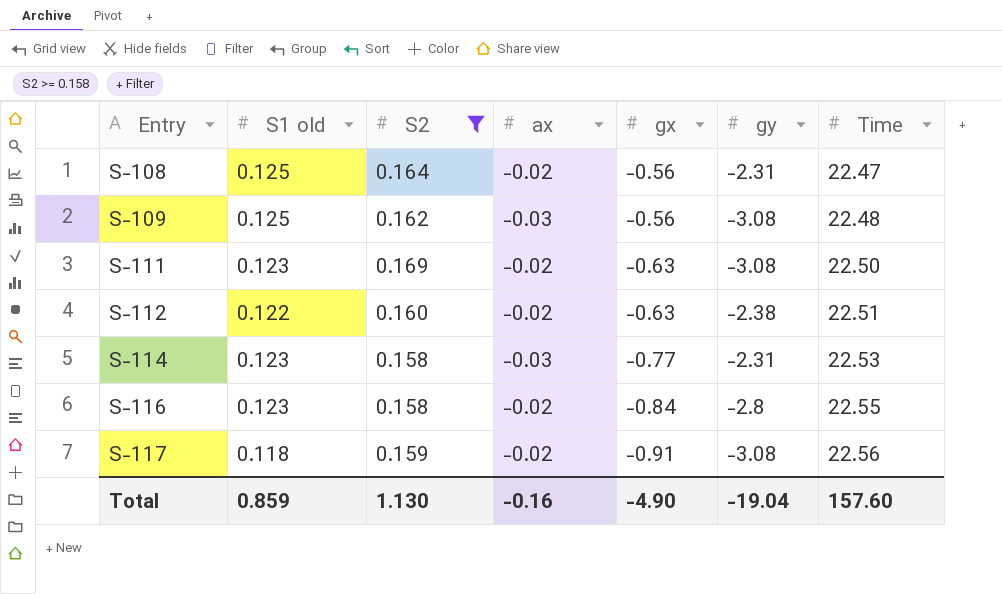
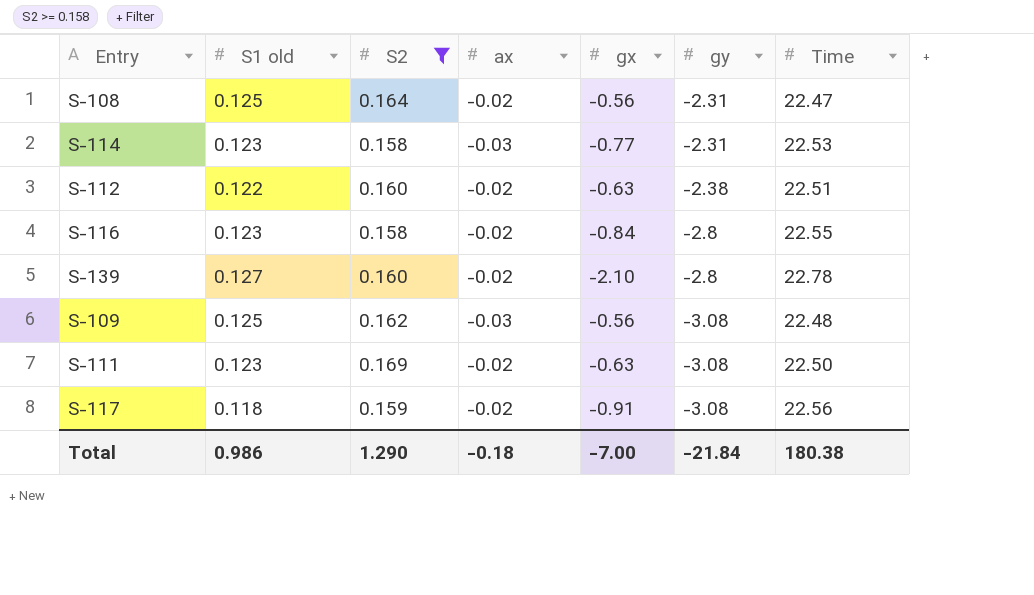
row order: Entry ascending -> gy descending
row S-139: none -> 0.127 | 0.160 | -0.02 | -2.10 | -2.8 | 22.78
Total | S1 old: 0.859 -> 0.986
Total | S2: 1.130 -> 1.290
Total | ax: -0.16 -> -0.18
Total | gx: -4.90 -> -7.00
Total | gy: -19.04 -> -21.84
Total | Time: 157.60 -> 180.38

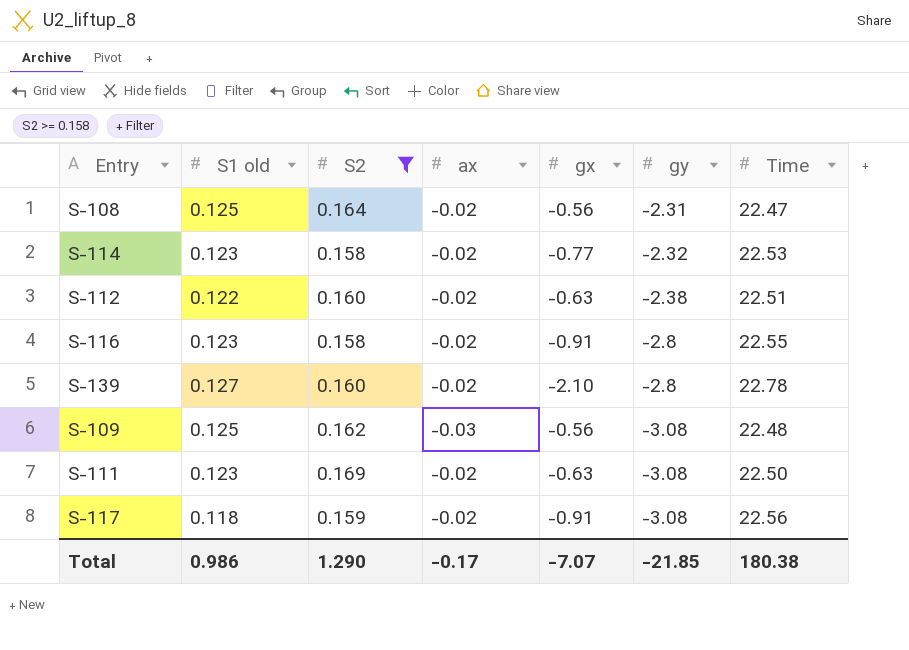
S-114 | ax: -0.03 -> -0.02
S-114 | gy: -2.31 -> -2.32
S-116 | gx: -0.84 -> -0.91
Total | ax: -0.18 -> -0.17
Total | gx: -7.00 -> -7.07
Total | gy: -21.84 -> -21.85

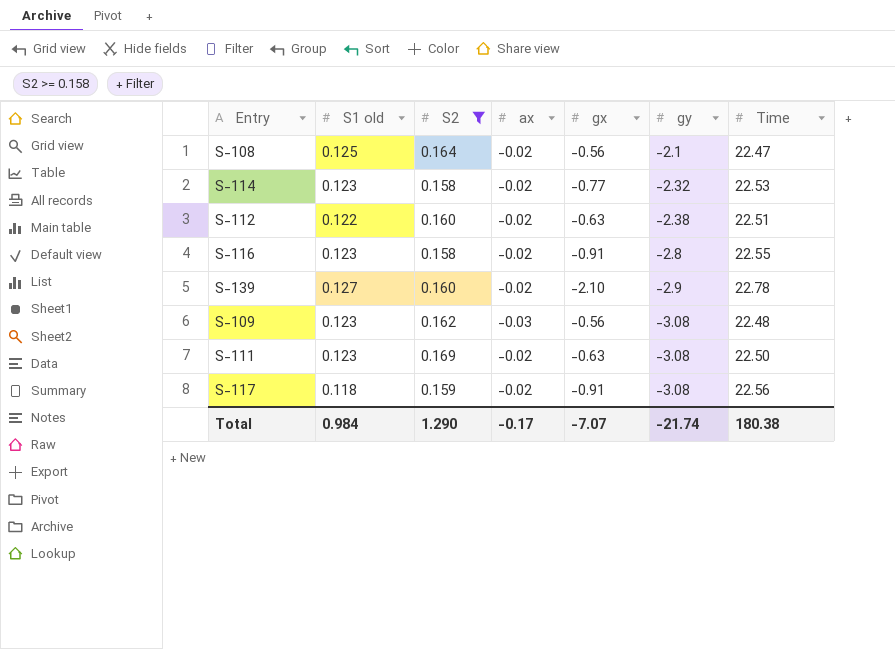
S-108 | gy: -2.31 -> -2.1
S-139 | gy: -2.8 -> -2.9
S-109 | S1 old: 0.125 -> 0.123
Total | S1 old: 0.986 -> 0.984
Total | gy: -21.85 -> -21.74

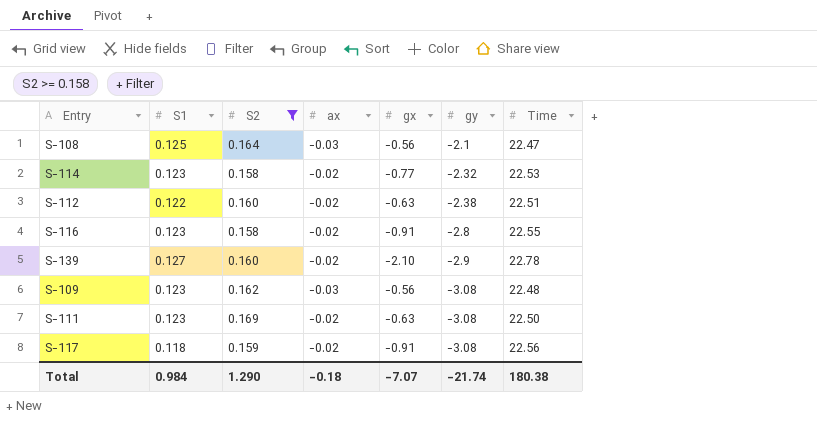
column name: S1 old -> S1
S-108 | ax: -0.02 -> -0.03
Total | ax: -0.17 -> -0.18

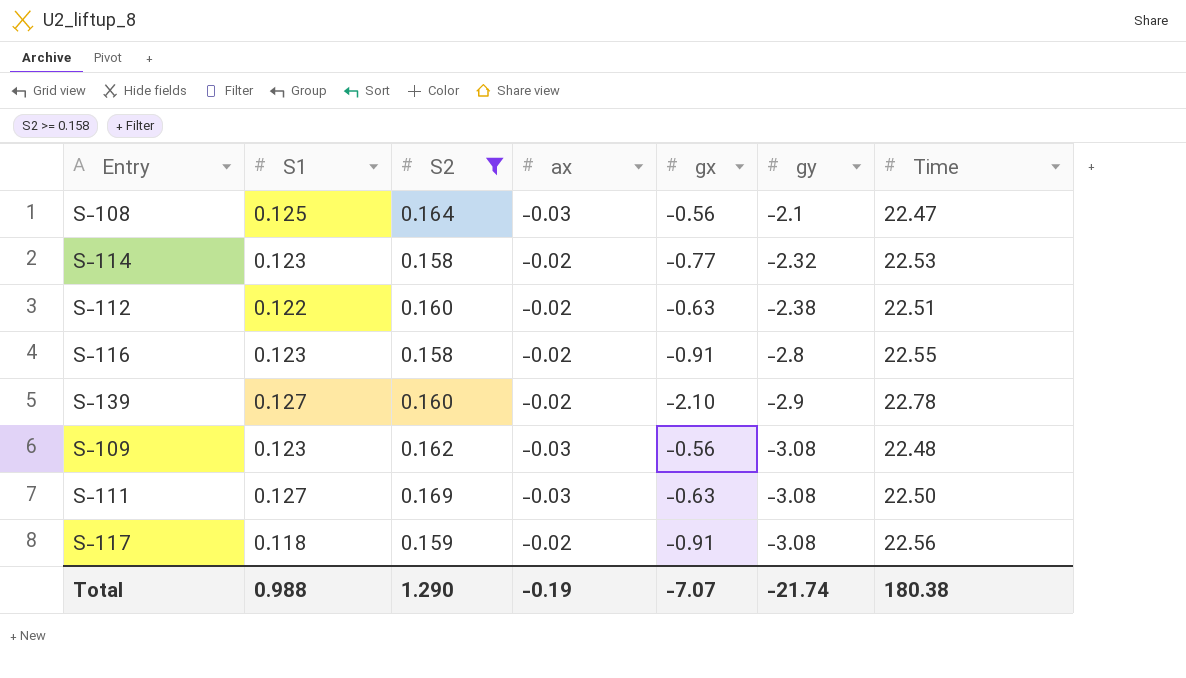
S-111 | S1: 0.123 -> 0.127
S-111 | ax: -0.02 -> -0.03
Total | S1: 0.984 -> 0.988
Total | ax: -0.18 -> -0.19

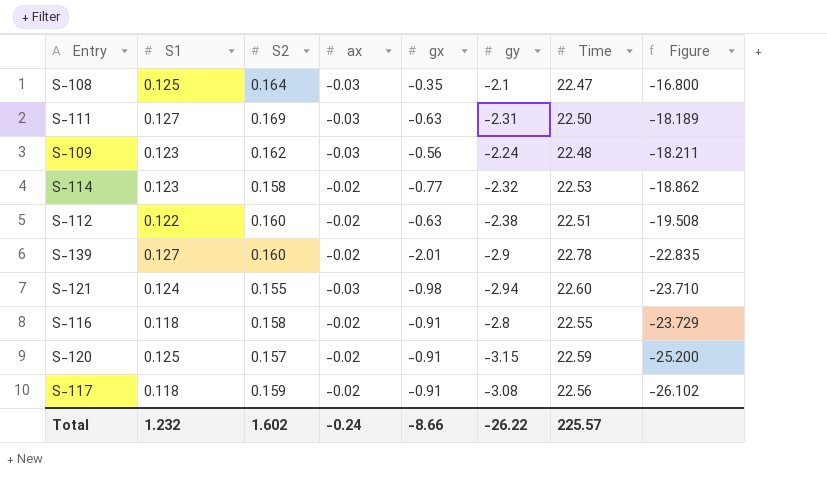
filter: S2 >= 0.158 -> none
row order: gy descending -> Figure descending
column Figure | formula: none -> [gy] / [S1]
S-108 | gx: -0.56 -> -0.35
S-111 | gy: -3.08 -> -2.31
S-109 | gy: -3.08 -> -2.24
S-139 | gx: -2.10 -> -2.01
S-116 | S1: 0.123 -> 0.118
Total | S1: 0.988 -> 1.232
Total | S2: 1.290 -> 1.602
Total | ax: -0.19 -> -0.24
Total | gx: -7.07 -> -8.66
Total | gy: -21.74 -> -26.22
Total | Time: 180.38 -> 225.57

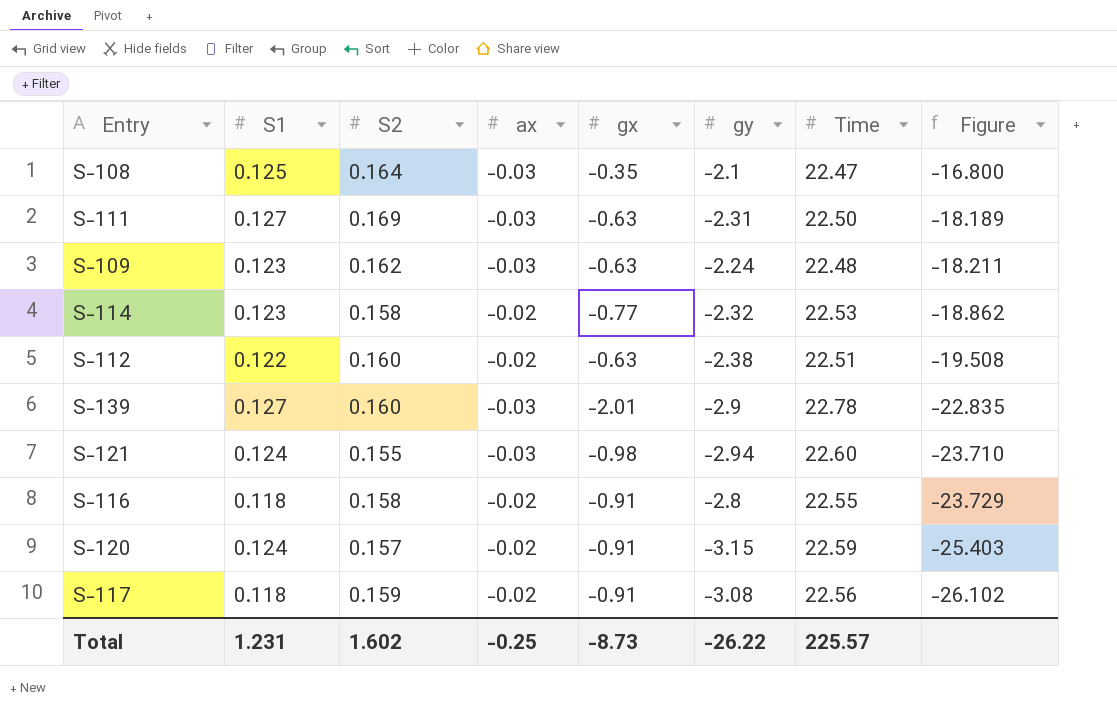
S-109 | gx: -0.56 -> -0.63
S-139 | ax: -0.02 -> -0.03
S-120 | S1: 0.125 -> 0.124
S-120 | Figure: -25.200 -> -25.403
Total | S1: 1.232 -> 1.231
Total | ax: -0.24 -> -0.25
Total | gx: -8.66 -> -8.73

